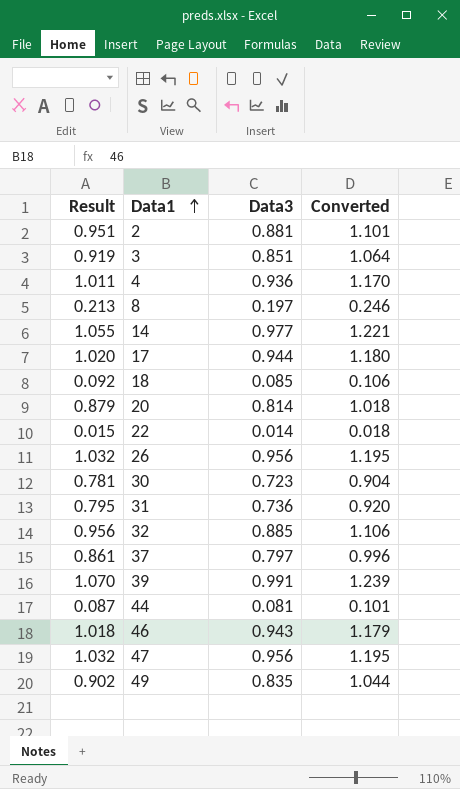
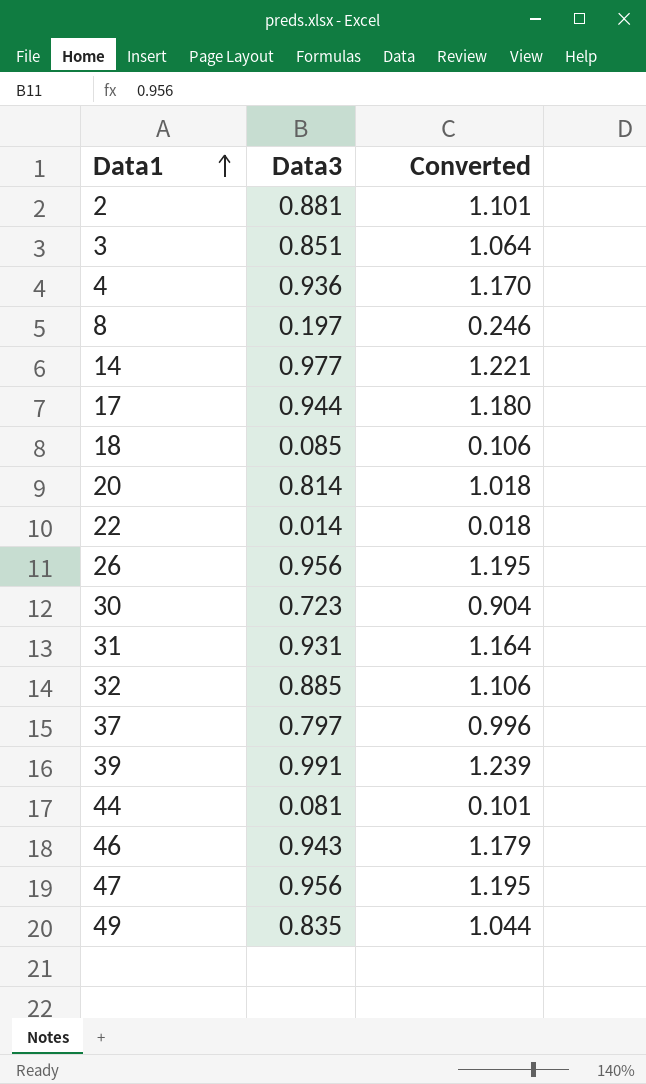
column Result | formula: [Data3] * 1.08 -> none
31 | Data3: 0.736 -> 0.931
31 | Converted: 0.920 -> 1.164

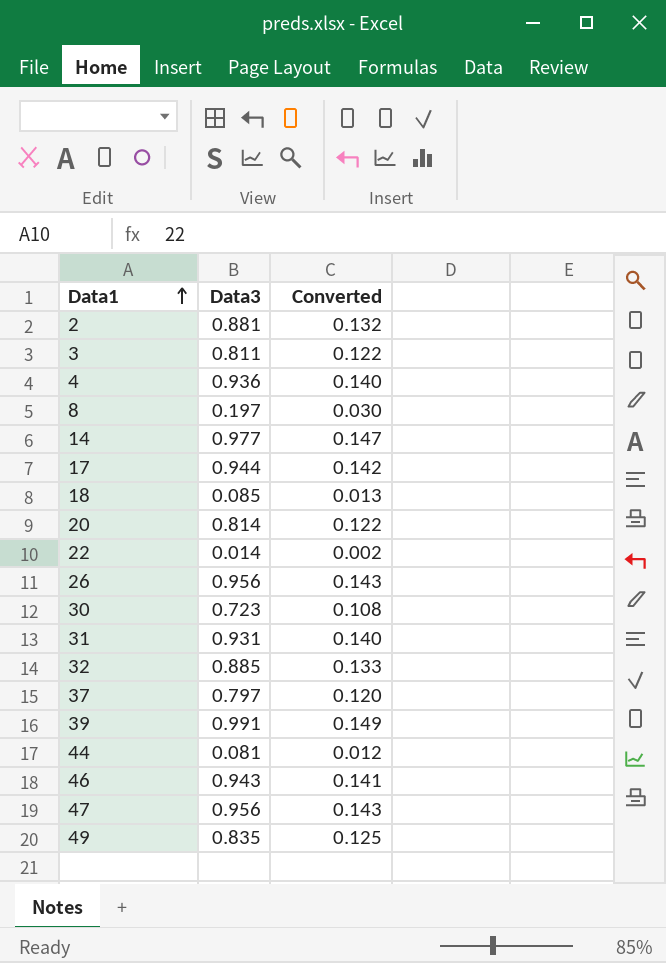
column Converted | formula: [Data3] * 1.25 -> [Data3] * 0.15
3 | Data3: 0.851 -> 0.811

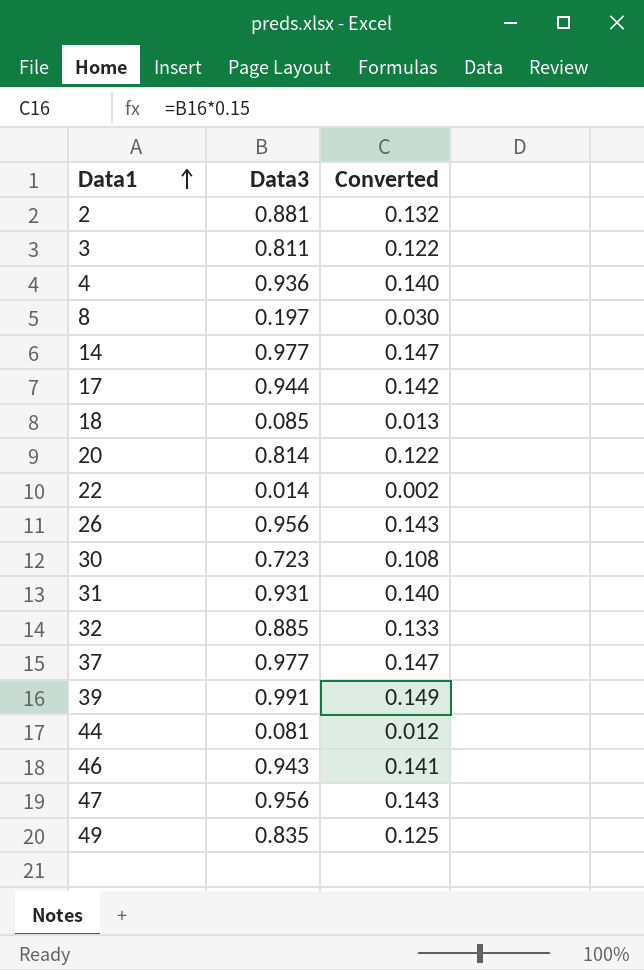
37 | Data3: 0.797 -> 0.977
37 | Converted: 0.120 -> 0.147

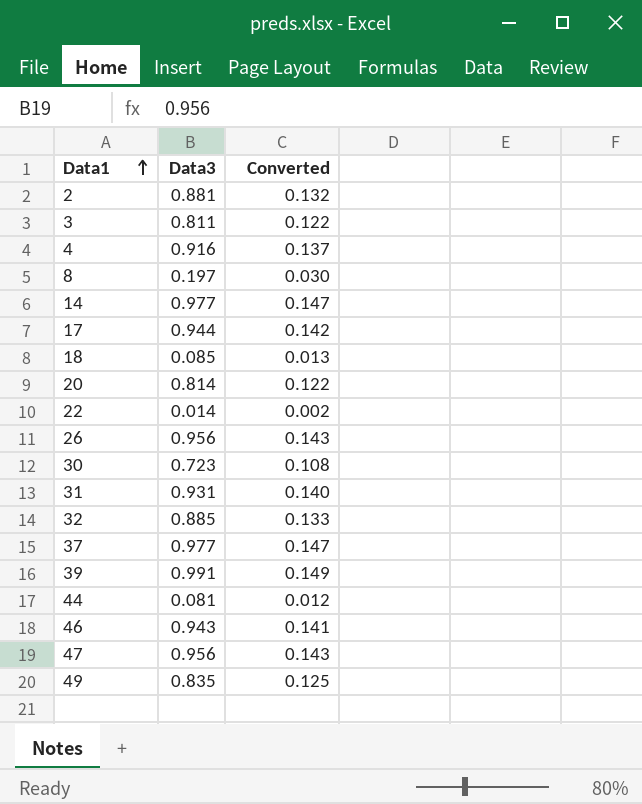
4 | Data3: 0.936 -> 0.916
4 | Converted: 0.140 -> 0.137

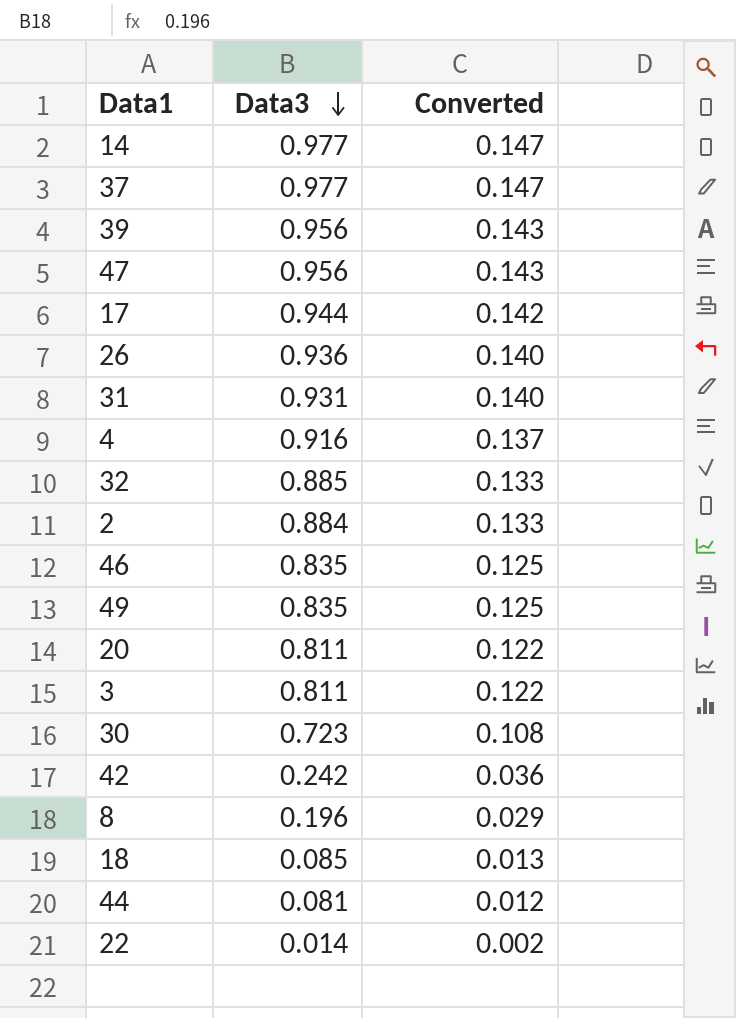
row order: Data1 ascending -> Data3 descending
39 | Data3: 0.991 -> 0.956
39 | Converted: 0.149 -> 0.143
26 | Data3: 0.956 -> 0.936
26 | Converted: 0.143 -> 0.140
2 | Data3: 0.881 -> 0.884
2 | Converted: 0.132 -> 0.133
46 | Data3: 0.943 -> 0.835
46 | Converted: 0.141 -> 0.125
20 | Data3: 0.814 -> 0.811
row 42: none -> 0.242 | 0.036
8 | Data3: 0.197 -> 0.196
8 | Converted: 0.030 -> 0.029

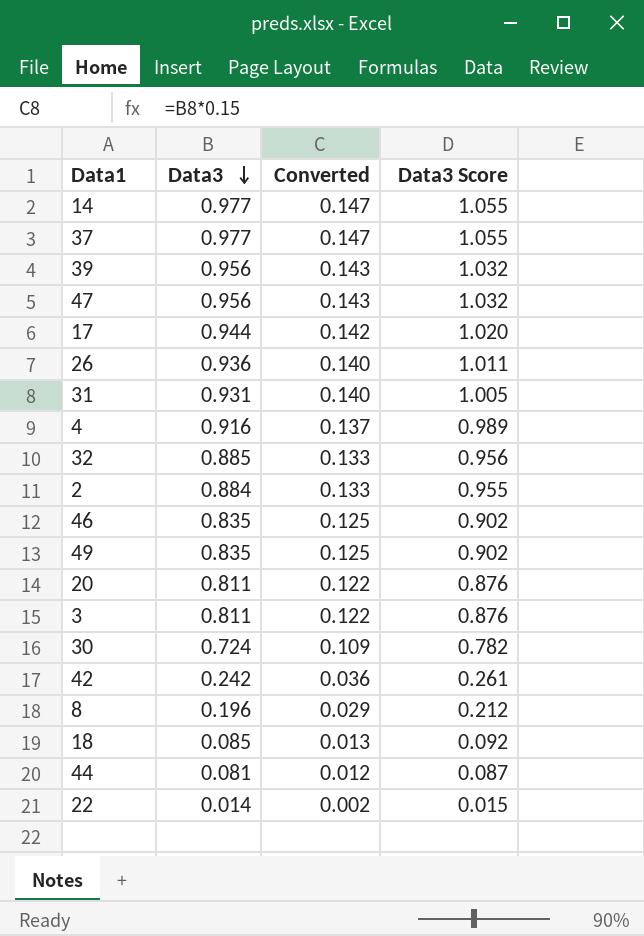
column Data3 Score | formula: none -> [Data3] * 1.08
30 | Data3: 0.723 -> 0.724
30 | Converted: 0.108 -> 0.109

